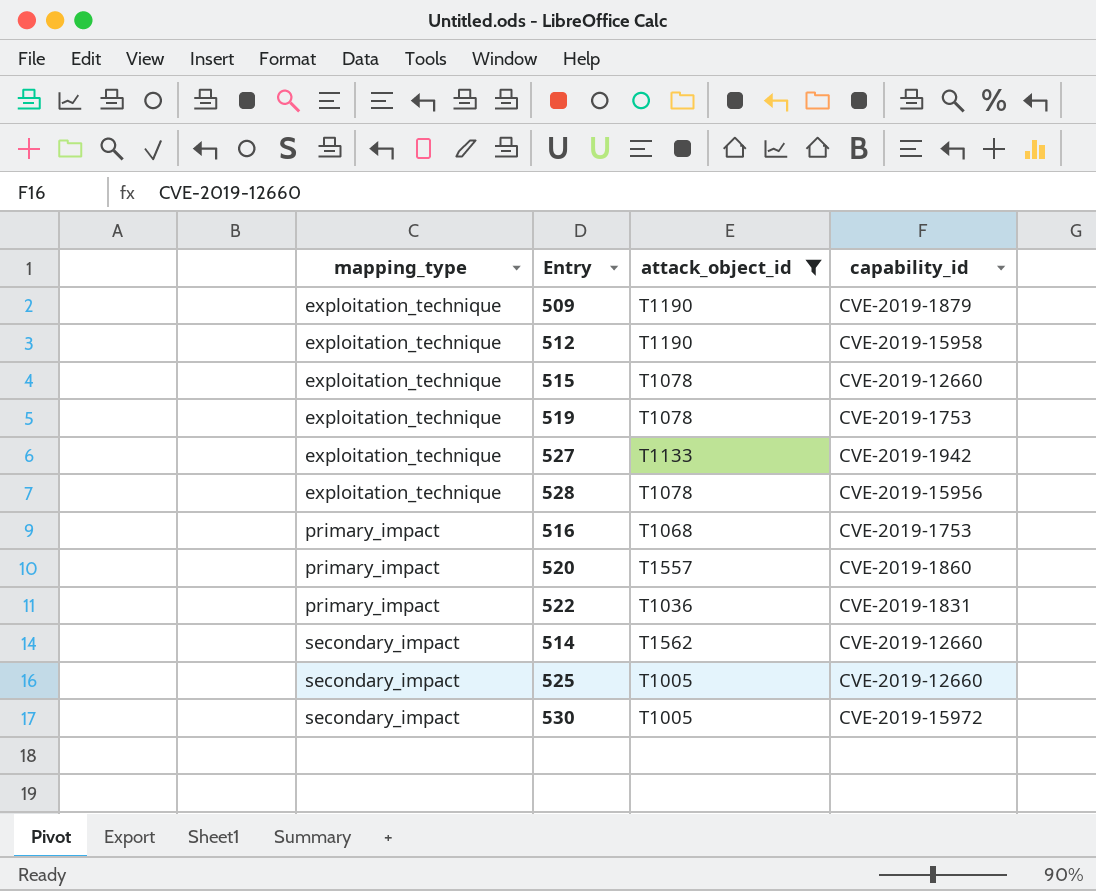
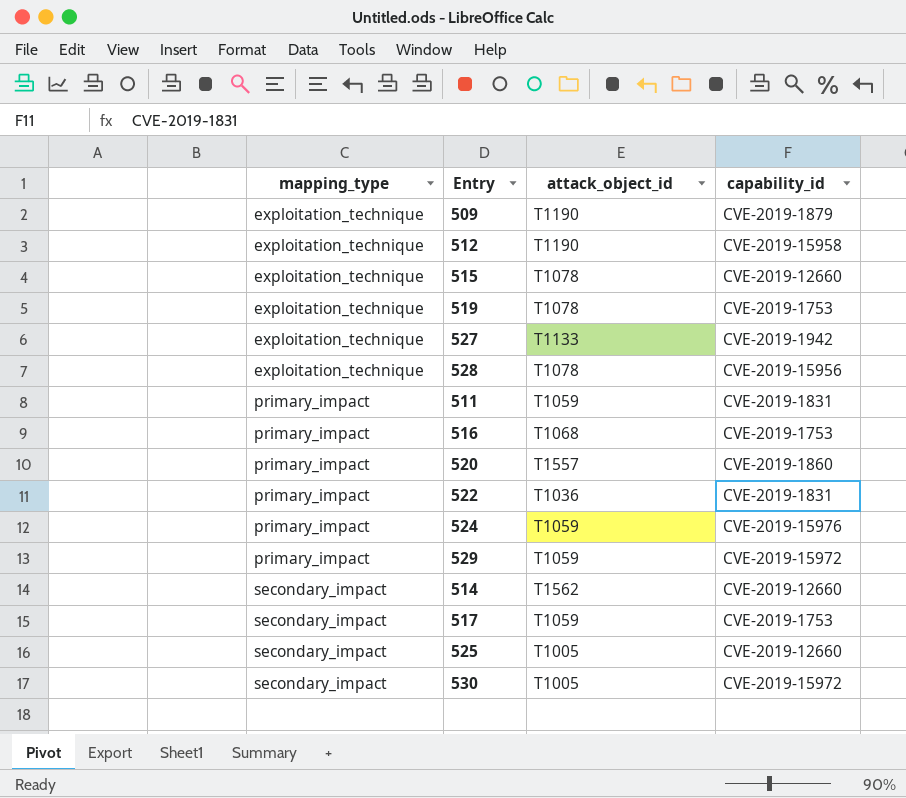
filter: attack_object_id != T1059 -> none

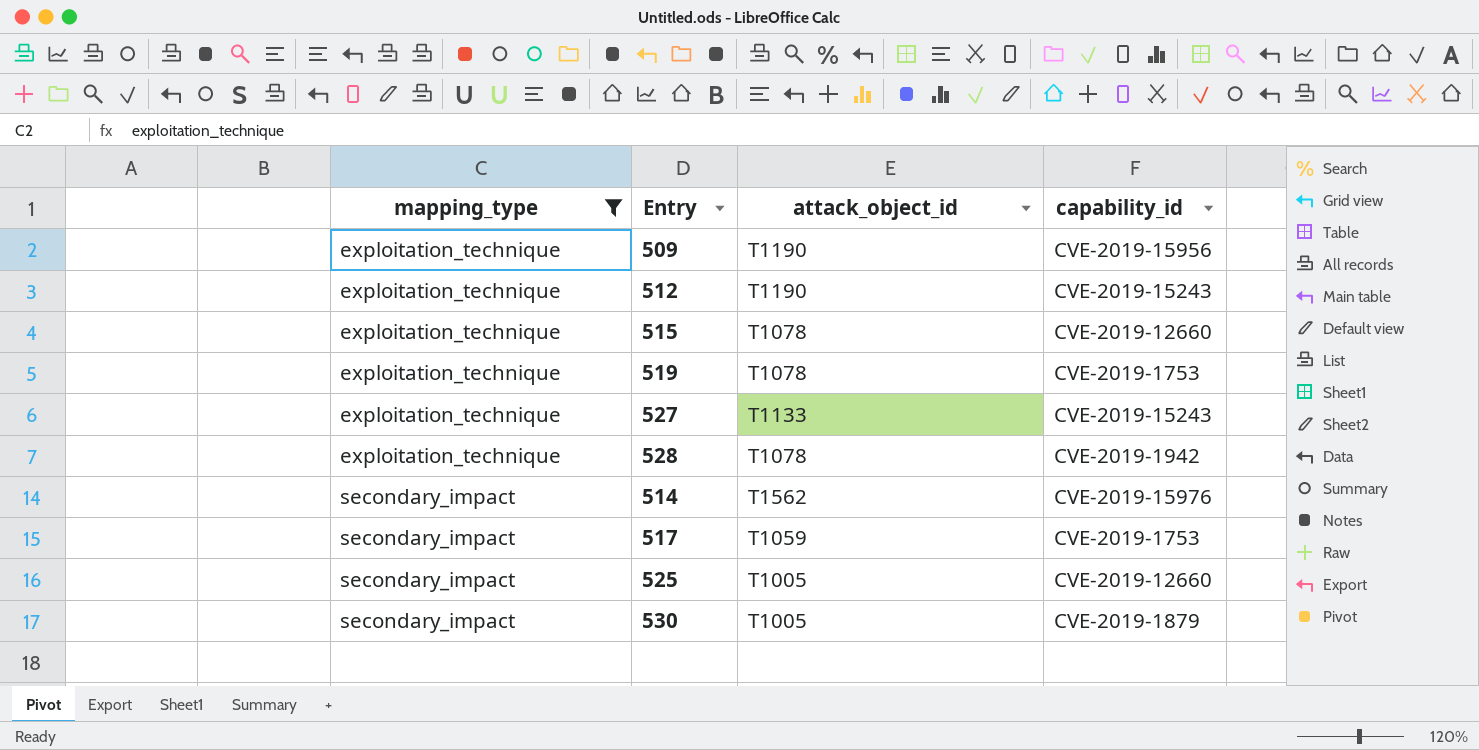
filter: none -> mapping_type != primary_impact
509 | capability_id: CVE-2019-1879 -> CVE-2019-15956
512 | capability_id: CVE-2019-15958 -> CVE-2019-15243
527 | capability_id: CVE-2019-1942 -> CVE-2019-15243
528 | capability_id: CVE-2019-15956 -> CVE-2019-1942
514 | capability_id: CVE-2019-12660 -> CVE-2019-15976
530 | capability_id: CVE-2019-15972 -> CVE-2019-1879

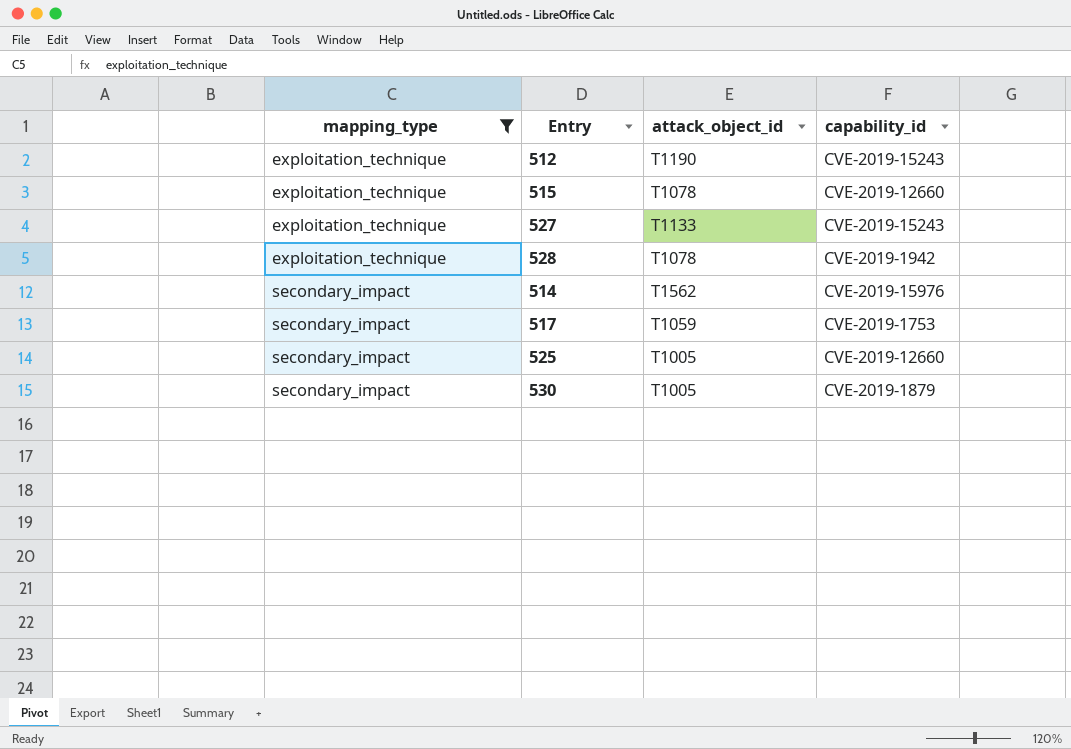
row 509: exploitation_technique | T1190 | CVE-2019-15956 -> none
row 519: exploitation_technique | T1078 | CVE-2019-1753 -> none

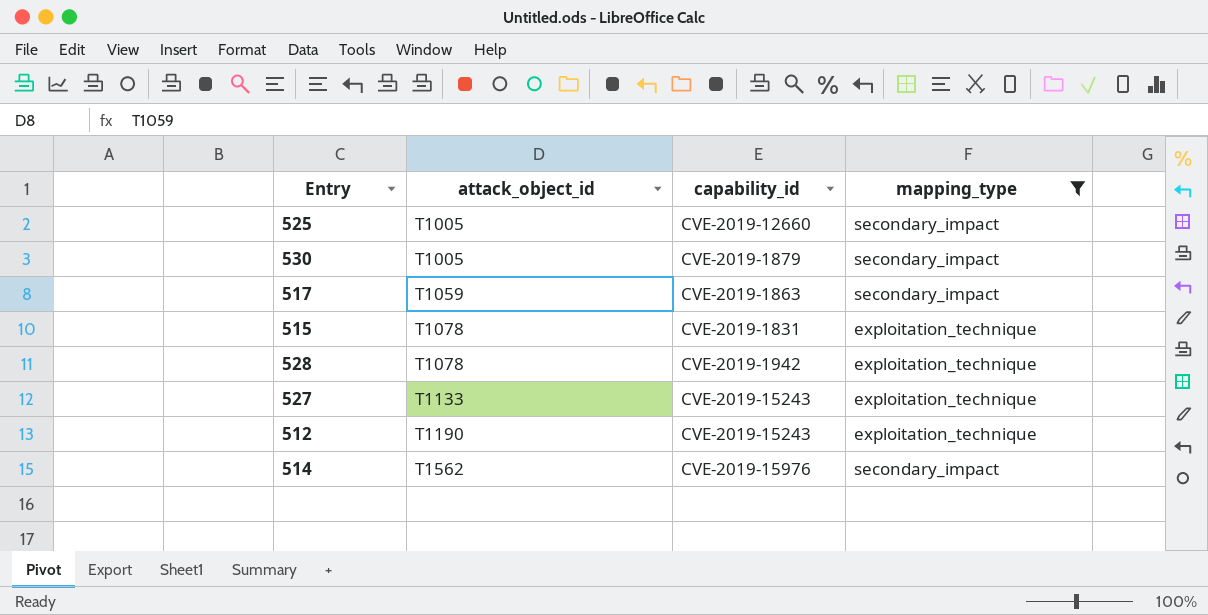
row order: mapping_type ascending -> attack_object_id ascending
column mapping_type | position: 1 -> 4
517 | capability_id: CVE-2019-1753 -> CVE-2019-1863
515 | capability_id: CVE-2019-12660 -> CVE-2019-1831

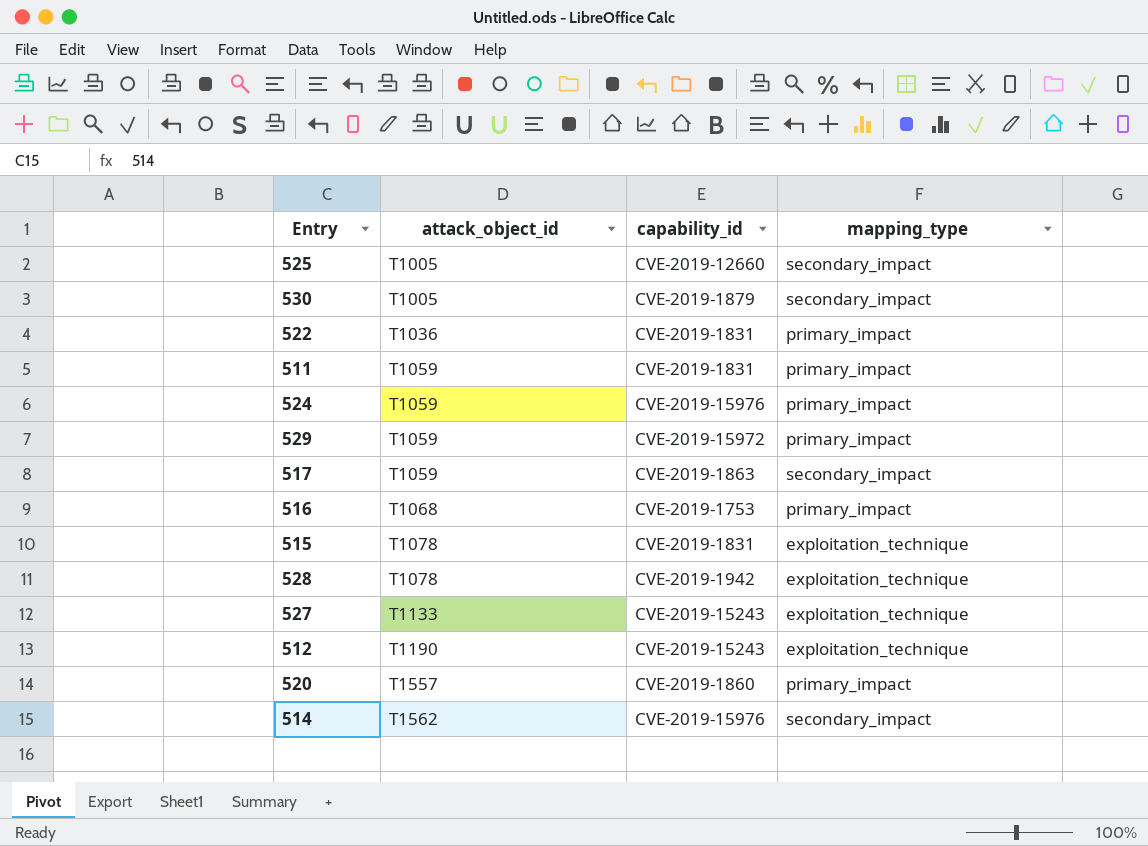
filter: mapping_type != primary_impact -> none

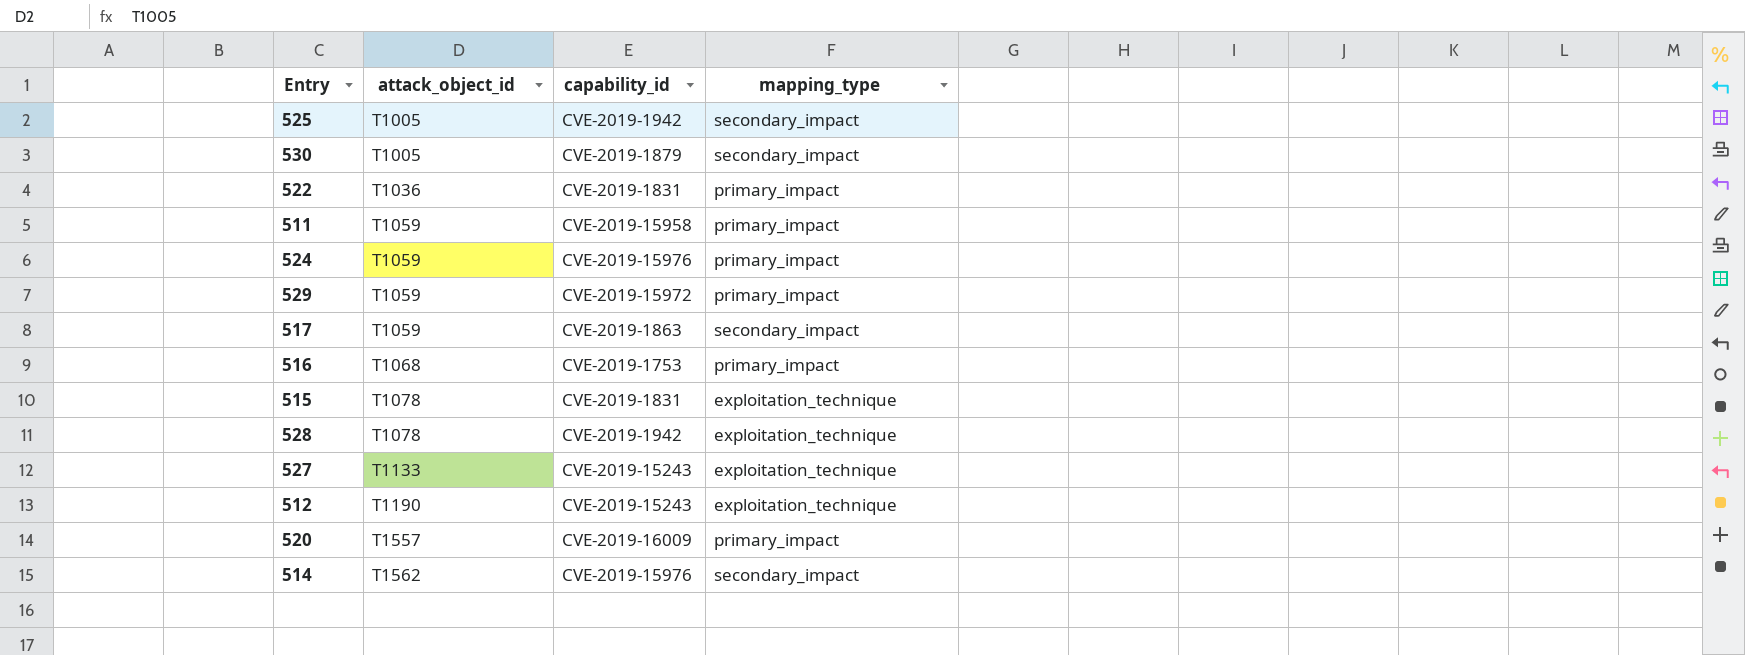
525 | capability_id: CVE-2019-12660 -> CVE-2019-1942
511 | capability_id: CVE-2019-1831 -> CVE-2019-15958
520 | capability_id: CVE-2019-1860 -> CVE-2019-16009

